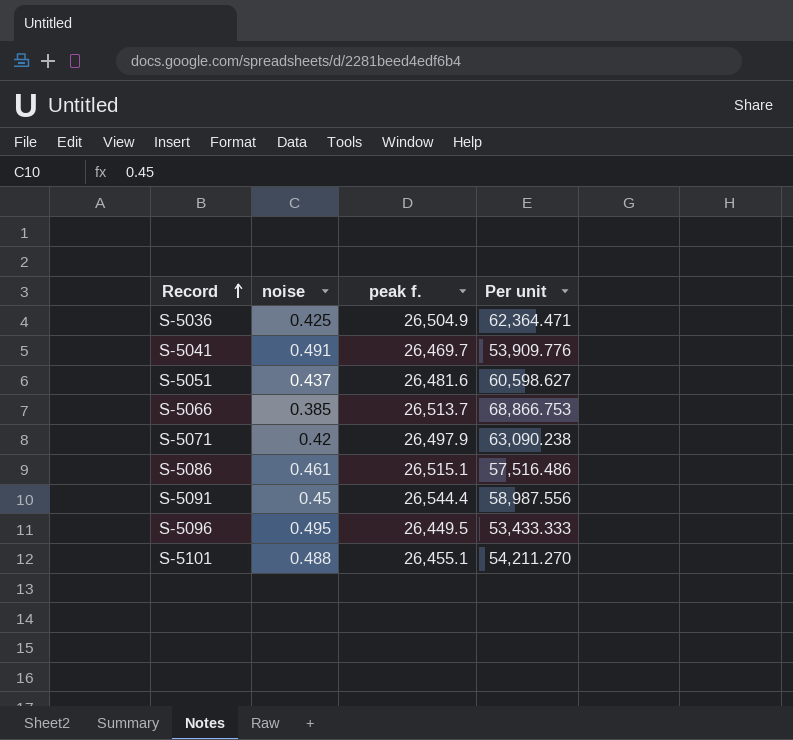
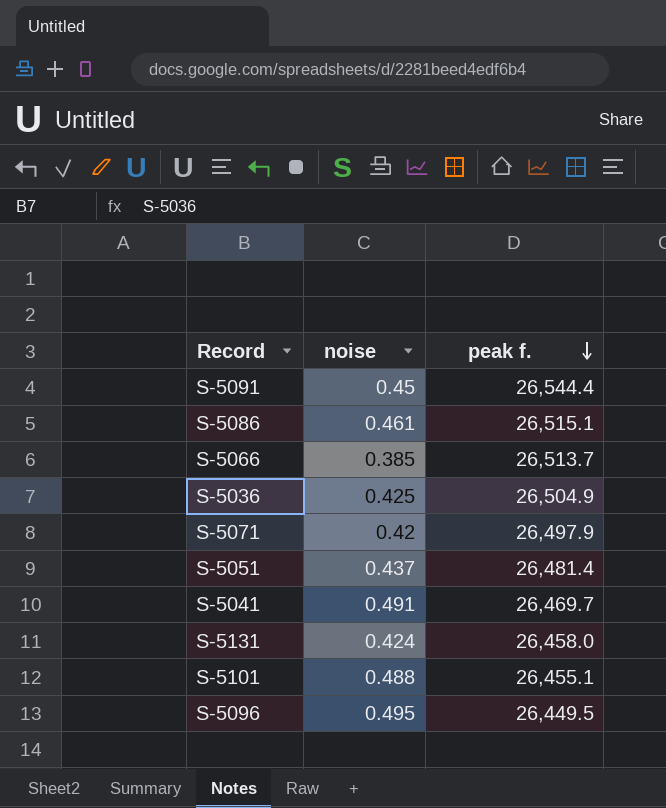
row order: Record ascending -> peak f. descending
column Per unit | formula: [peak f.] / [noise] -> none
S-5051 | peak f.: 26,481.6 -> 26,481.4
row S-5131: none -> 0.424 | 26,458.0

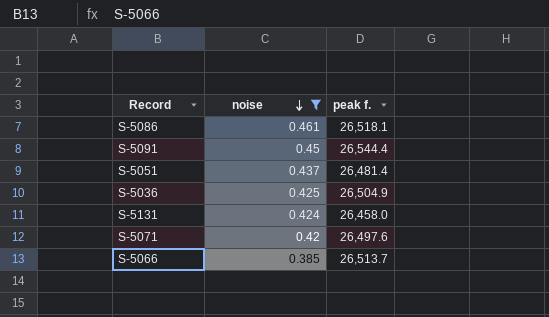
filter: none -> noise <= 0.461
row order: peak f. descending -> noise descending
S-5086 | peak f.: 26,515.1 -> 26,518.1
S-5071 | peak f.: 26,497.9 -> 26,497.6

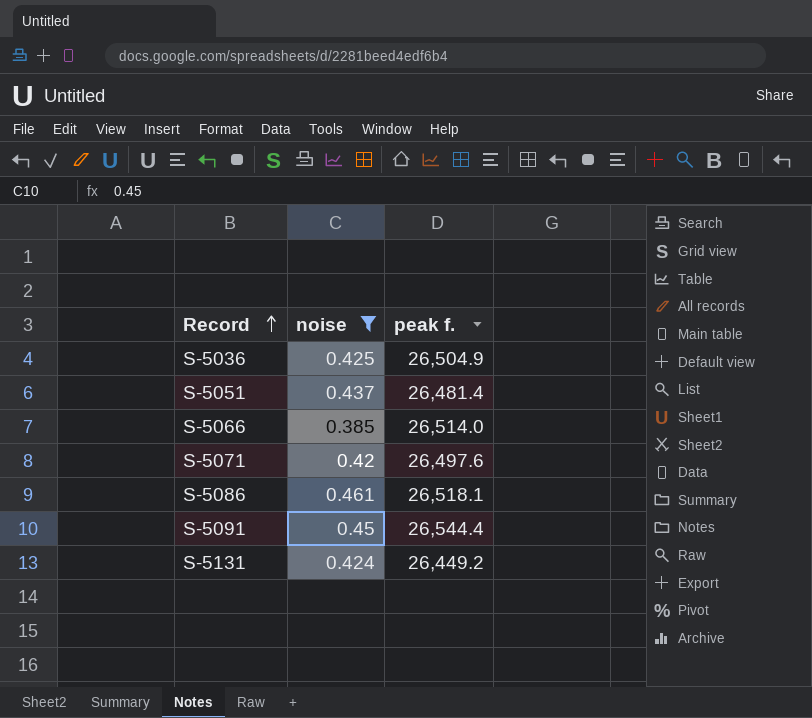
row order: noise descending -> Record ascending
S-5066 | peak f.: 26,513.7 -> 26,514.0
S-5131 | peak f.: 26,458.0 -> 26,449.2

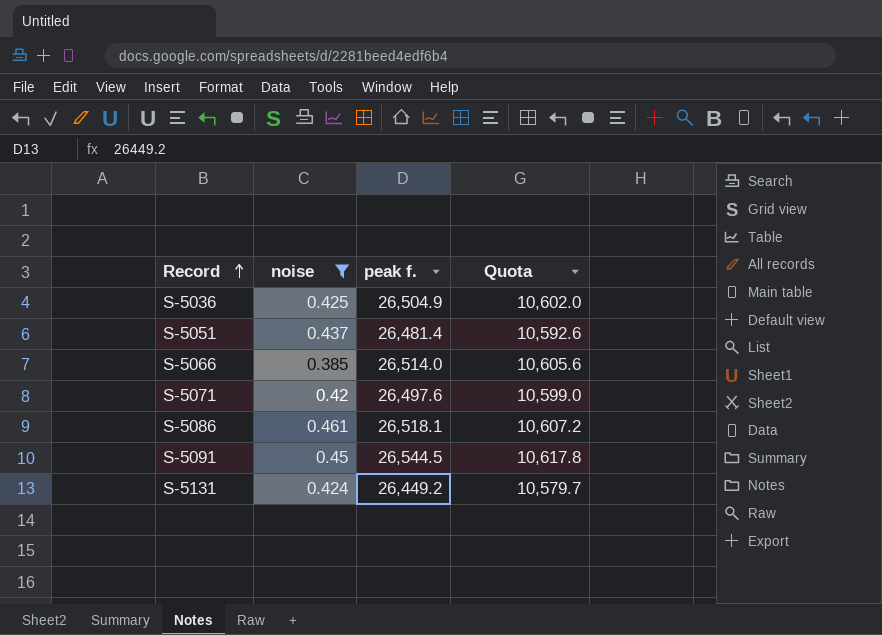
column Quota | formula: none -> [peak f.] * 0.4
S-5091 | peak f.: 26,544.4 -> 26,544.5

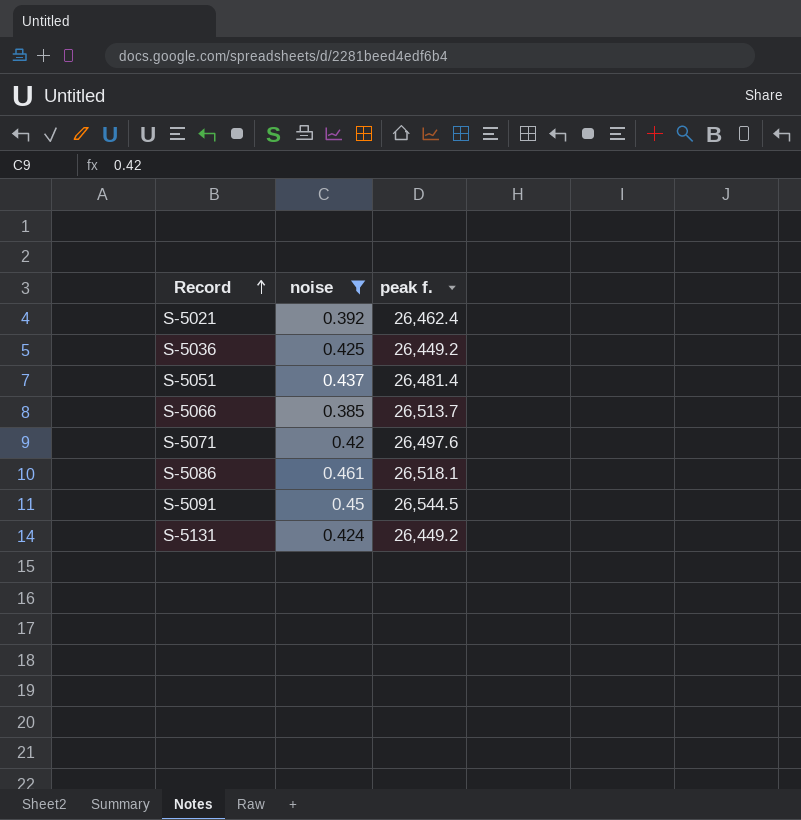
column Quota | formula: [peak f.] * 0.4 -> none
row S-5021: none -> 0.392 | 26,462.4
S-5036 | peak f.: 26,504.9 -> 26,449.2
S-5066 | peak f.: 26,514.0 -> 26,513.7

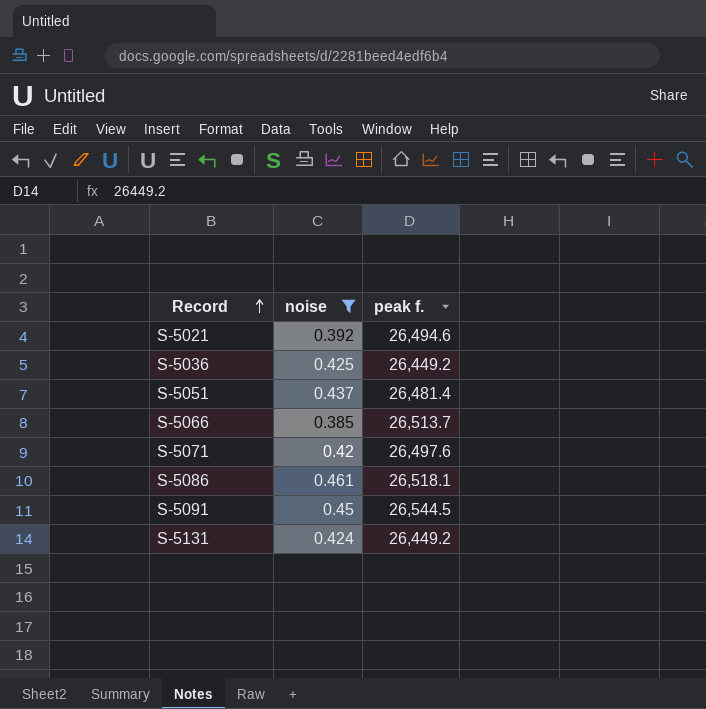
S-5021 | peak f.: 26,462.4 -> 26,494.6

